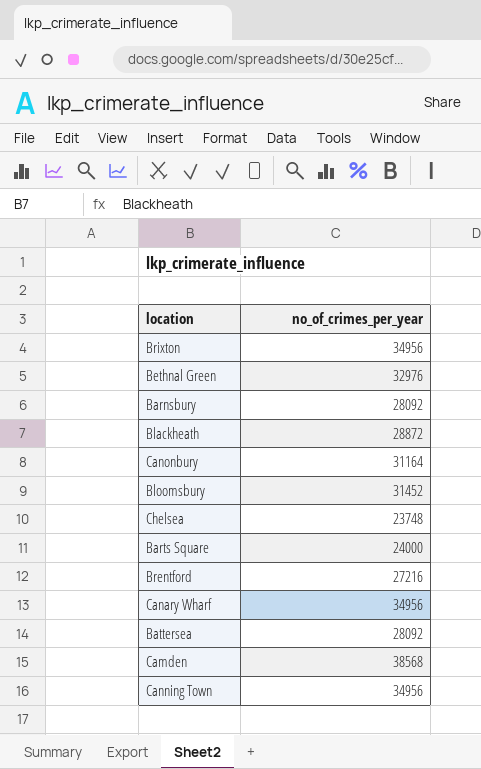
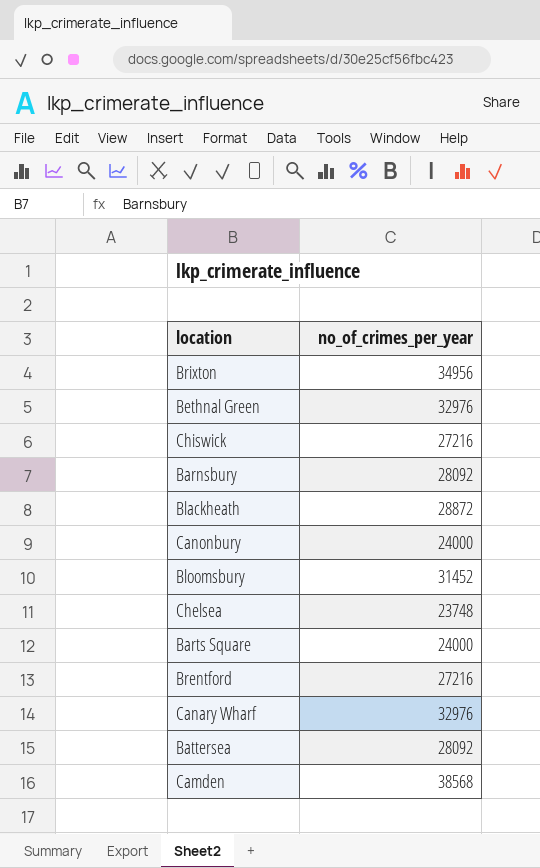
row Canning Town: 34956 -> none
row Chiswick: none -> 27216
Canonbury | no_of_crimes_per_year: 31164 -> 24000
Canary Wharf | no_of_crimes_per_year: 34956 -> 32976

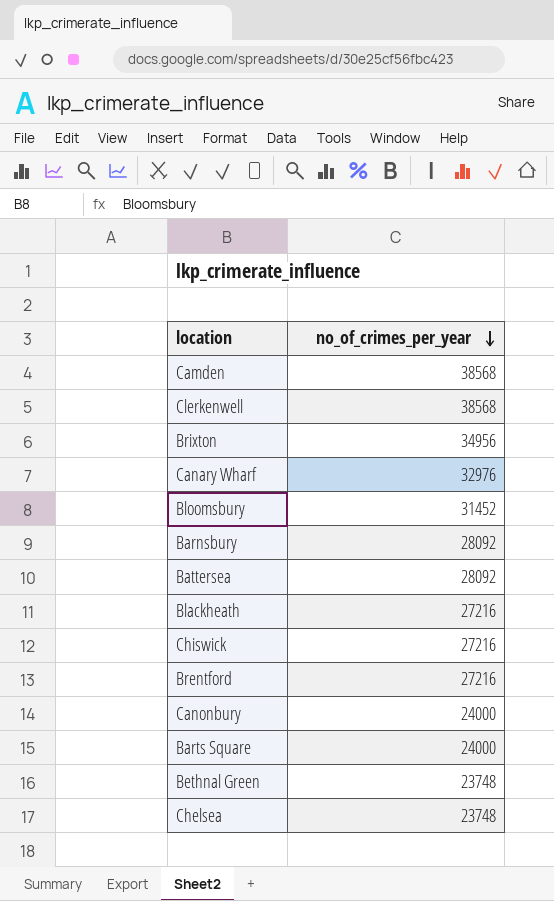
row order: none -> no_of_crimes_per_year descending
row Clerkenwell: none -> 38568
Blackheath | no_of_crimes_per_year: 28872 -> 27216
Bethnal Green | no_of_crimes_per_year: 32976 -> 23748

